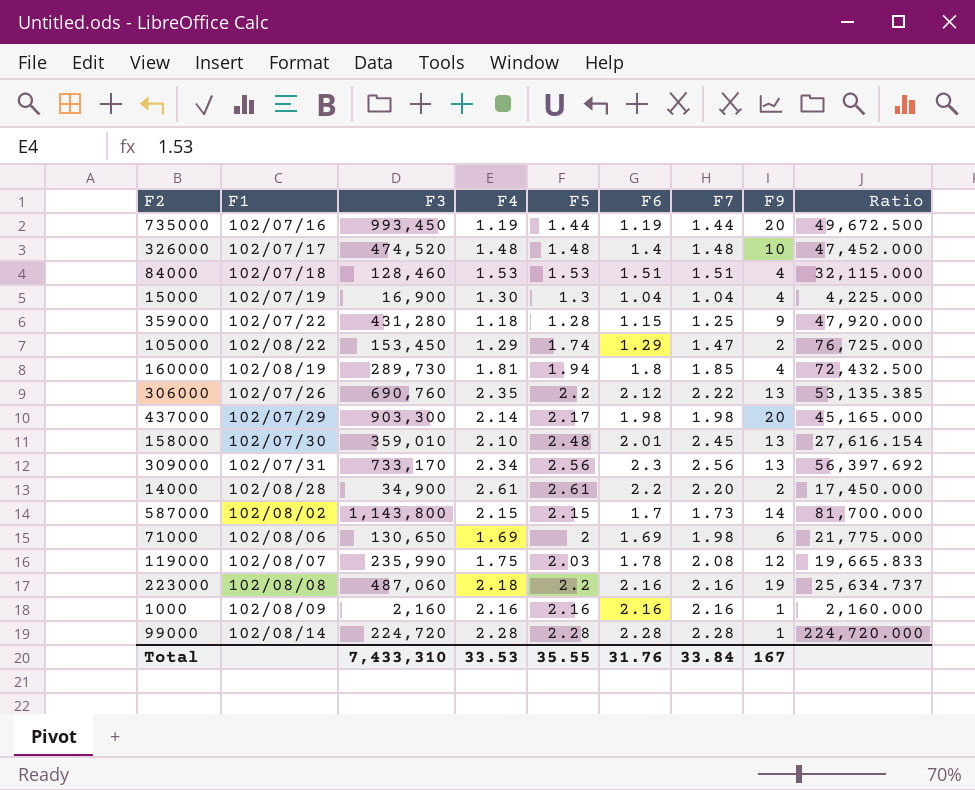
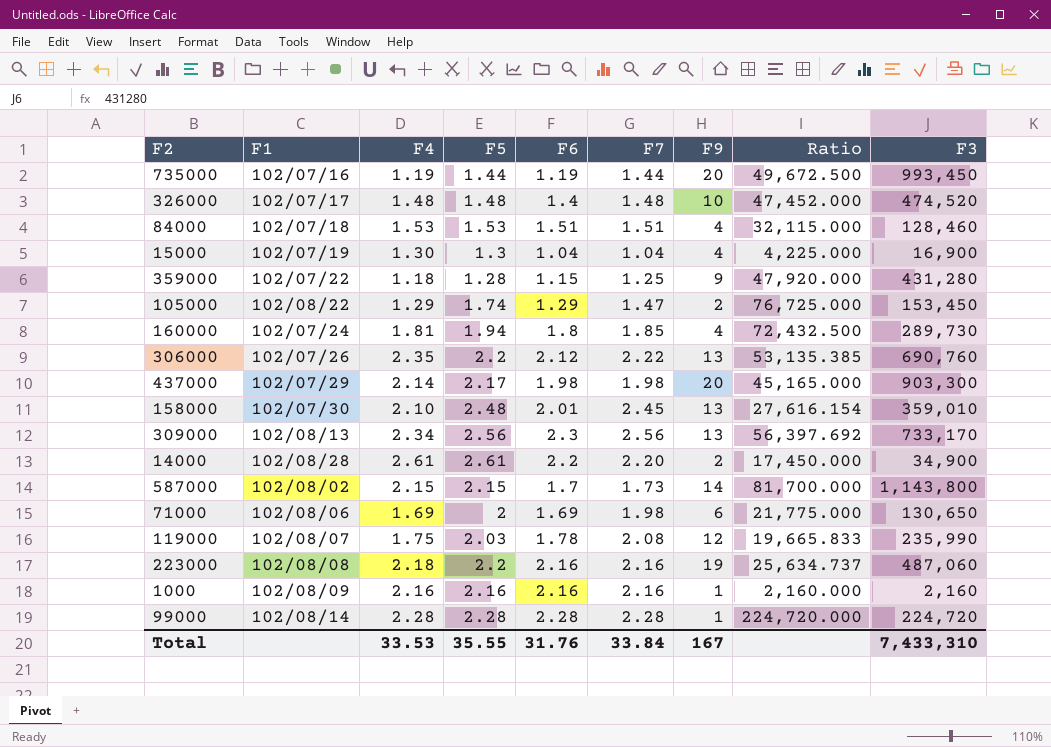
column F3 | position: 3 -> 9
160000 | F1: 102/08/19 -> 102/07/24
309000 | F1: 102/07/31 -> 102/08/13

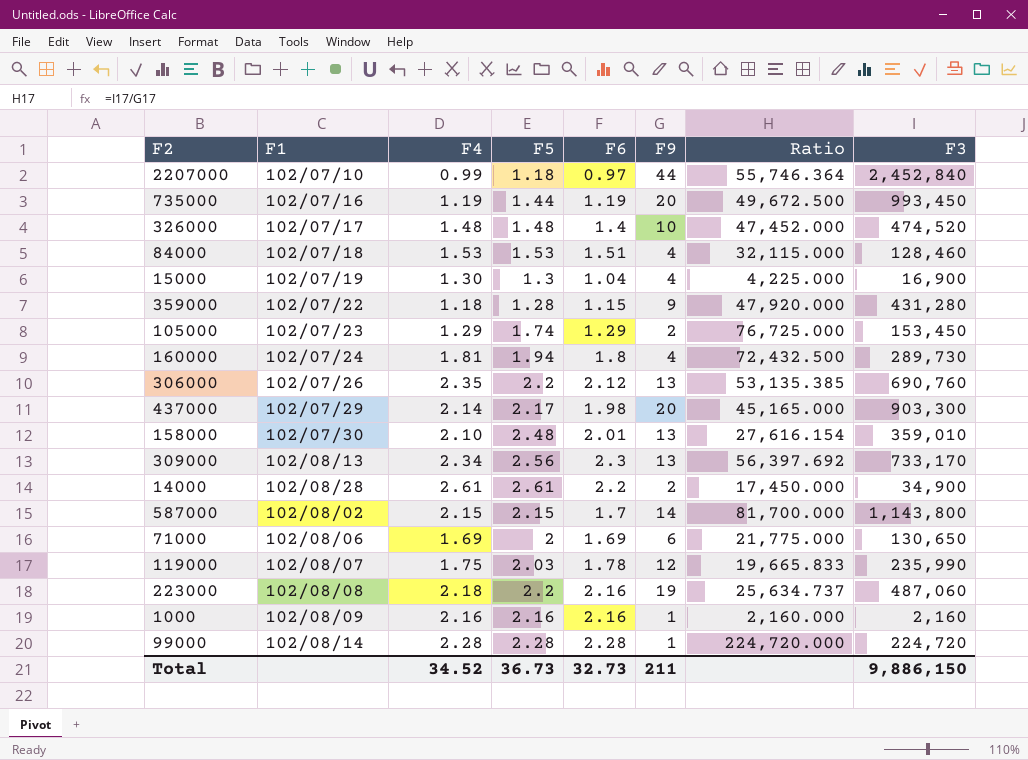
column F7 | position: 6 -> none
row 2207000: none -> 102/07/10 | 0.99 | 1.18 | 0.97 | 44 | 55,746.364 | 2,452,840
105000 | F1: 102/08/22 -> 102/07/23
Total | F4: 33.53 -> 34.52
Total | F5: 35.55 -> 36.73
Total | F6: 31.76 -> 32.73
Total | F9: 167 -> 211
Total | F3: 7,433,310 -> 9,886,150

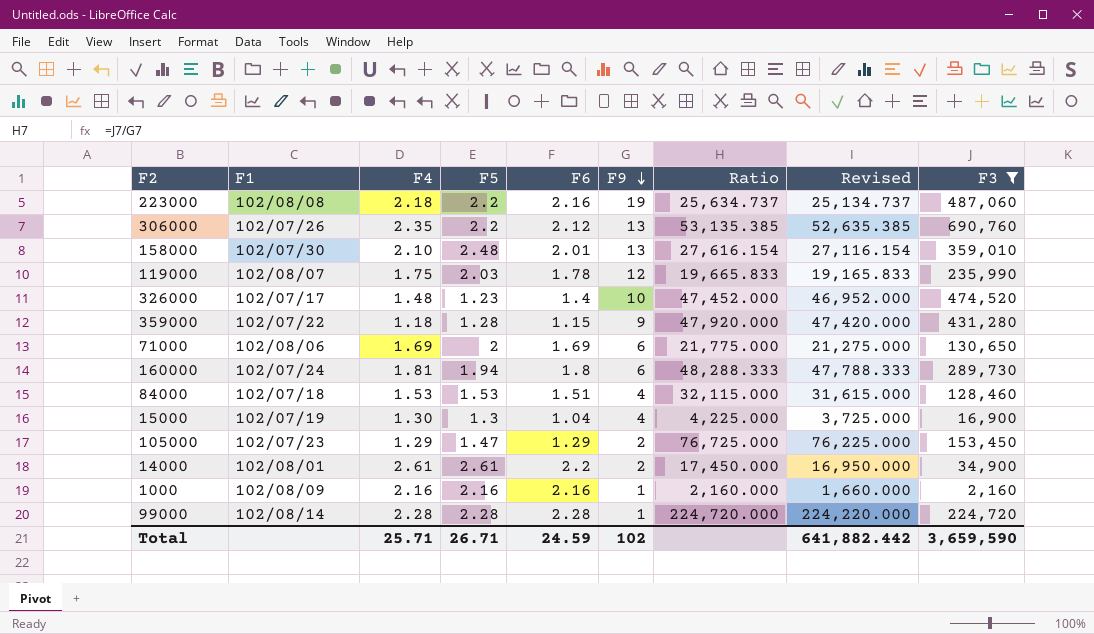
filter: none -> F3 <= 690,760
row order: none -> F9 descending
column Revised | formula: none -> [Ratio] - 500
326000 | F5: 1.48 -> 1.23
160000 | F9: 4 -> 6
160000 | Ratio: 72,432.500 -> 48,288.333
105000 | F5: 1.74 -> 1.47
14000 | F1: 102/08/28 -> 102/08/01
Total | F4: 34.52 -> 25.71
Total | F5: 36.73 -> 26.71
Total | F6: 32.73 -> 24.59
Total | F9: 211 -> 102
Total | F3: 9,886,150 -> 3,659,590

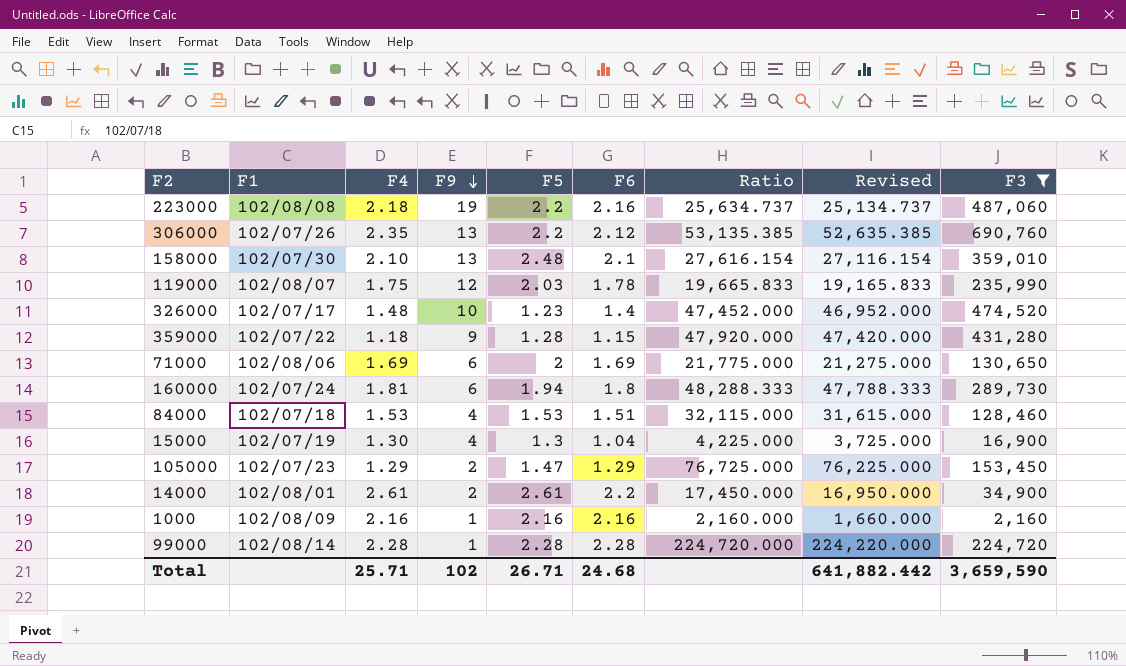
column F9 | position: 6 -> 4
158000 | F6: 2.01 -> 2.1
Total | F6: 24.59 -> 24.68

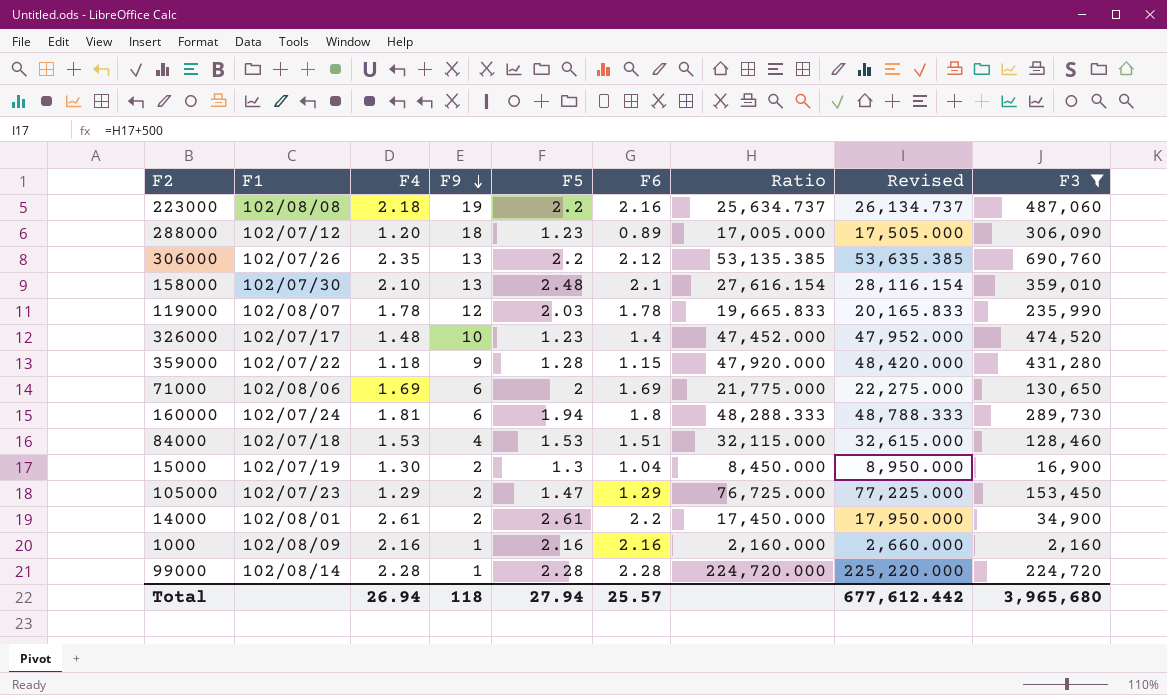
column Revised | formula: [Ratio] - 500 -> [Ratio] + 500
row 288000: none -> 102/07/12 | 1.20 | 18 | 1.23 | 0.89 | 17,005.000 | 17,505.000 | 306,090
119000 | F4: 1.75 -> 1.78
15000 | F9: 4 -> 2
15000 | Ratio: 4,225.000 -> 8,450.000
Total | F4: 25.71 -> 26.94
Total | F9: 102 -> 118
Total | F5: 26.71 -> 27.94
Total | F6: 24.68 -> 25.57
Total | Revised: 641,882.442 -> 677,612.442
Total | F3: 3,659,590 -> 3,965,680

